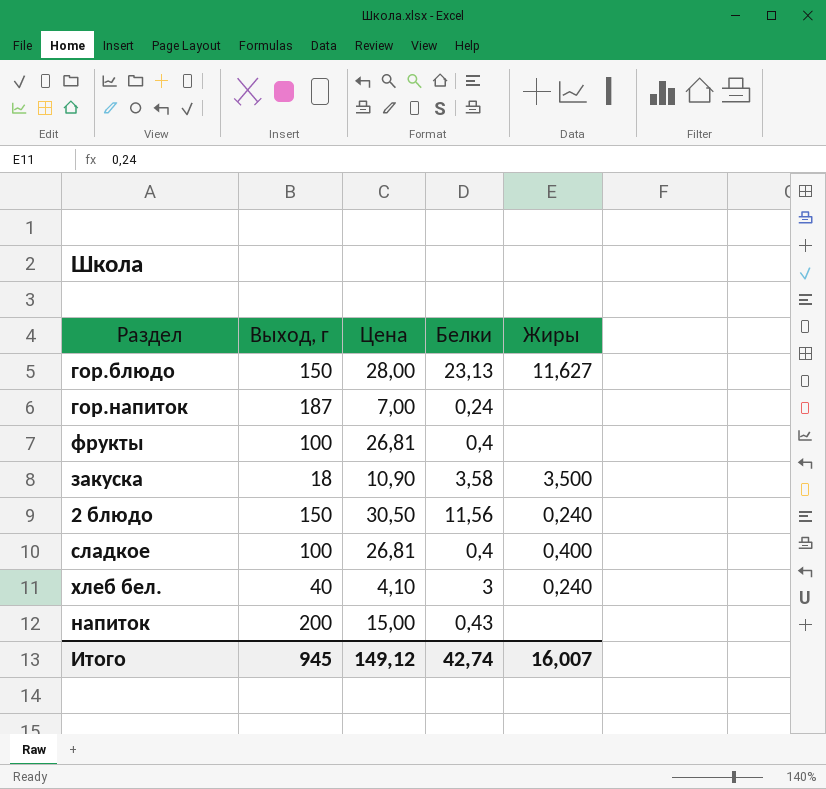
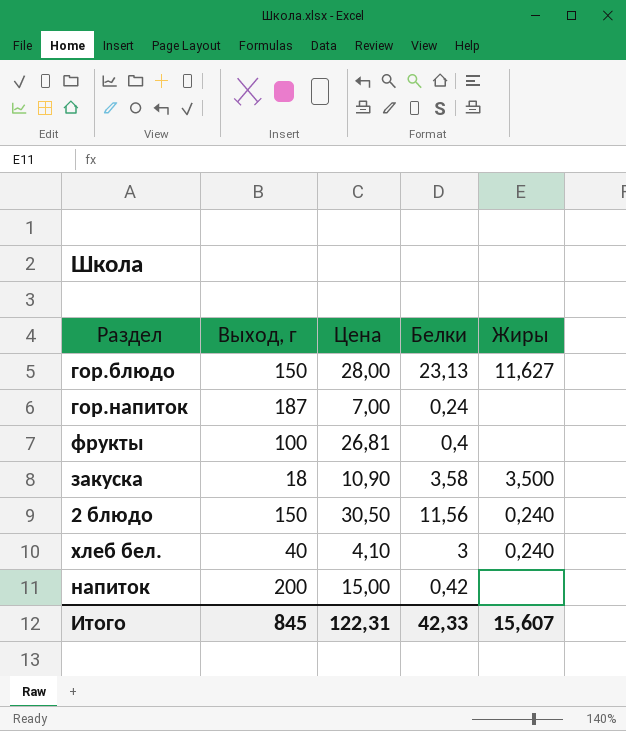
row сладкое: 100 | 26,81 | 0,4 | 0,400 -> none
напиток | Белки: 0,43 -> 0,42
Итого | Выход, г: 945 -> 845
Итого | Цена: 149,12 -> 122,31
Итого | Белки: 42,74 -> 42,33
Итого | Жиры: 16,007 -> 15,607

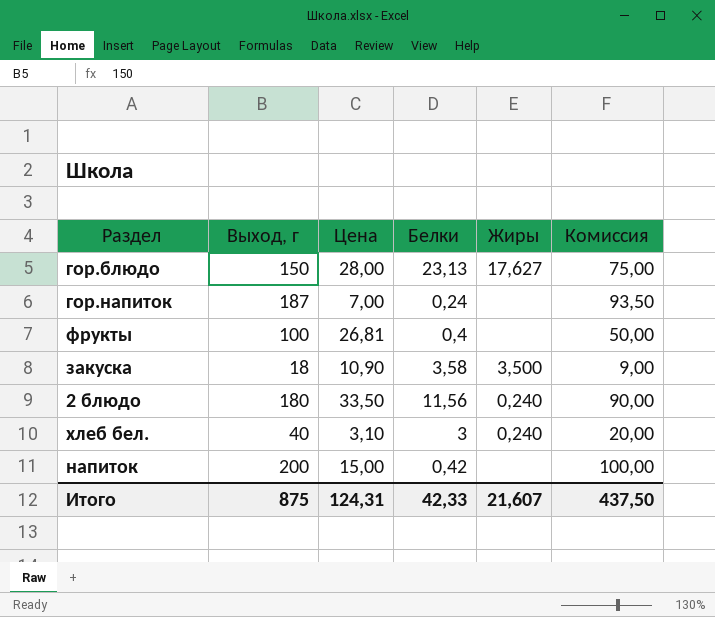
column Комиссия | formula: none -> [Выход, г] * 0,5
гор.блюдо | Жиры: 11,627 -> 17,627
2 блюдо | Выход, г: 150 -> 180
2 блюдо | Цена: 30,50 -> 33,50
хлеб бел. | Цена: 4,10 -> 3,10
Итого | Выход, г: 845 -> 875
Итого | Цена: 122,31 -> 124,31
Итого | Жиры: 15,607 -> 21,607

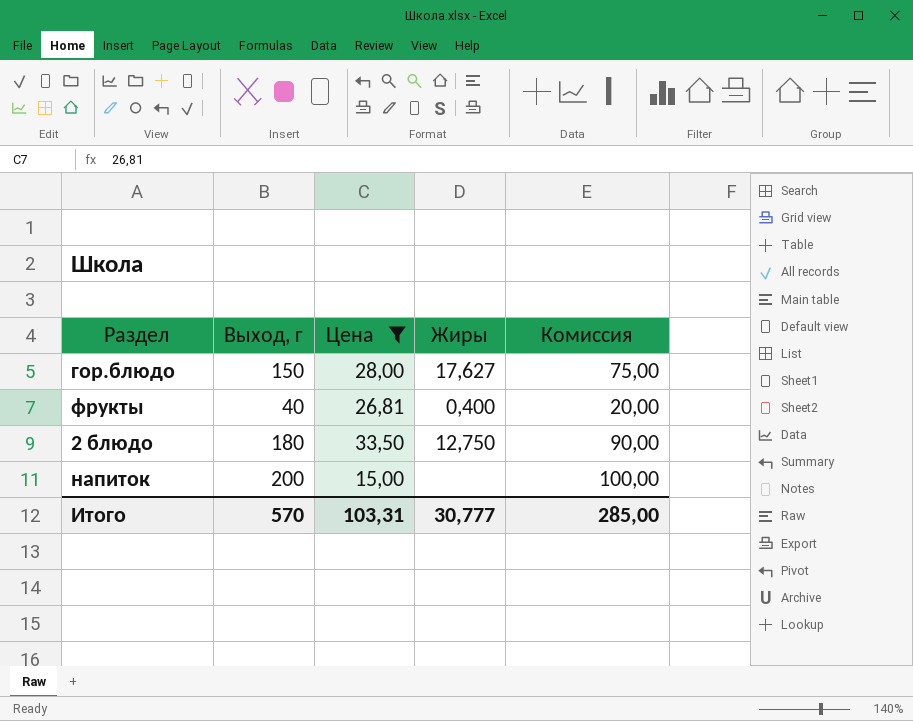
filter: none -> Цена >= 15,00
column Белки | position: 4 -> none
фрукты | Выход, г: 100 -> 40
фрукты | Жиры: none -> 0,400
фрукты | Комиссия: 50,00 -> 20,00
2 блюдо | Жиры: 0,240 -> 12,750
Итого | Выход, г: 875 -> 570
Итого | Цена: 124,31 -> 103,31
Итого | Жиры: 21,607 -> 30,777
Итого | Комиссия: 437,50 -> 285,00

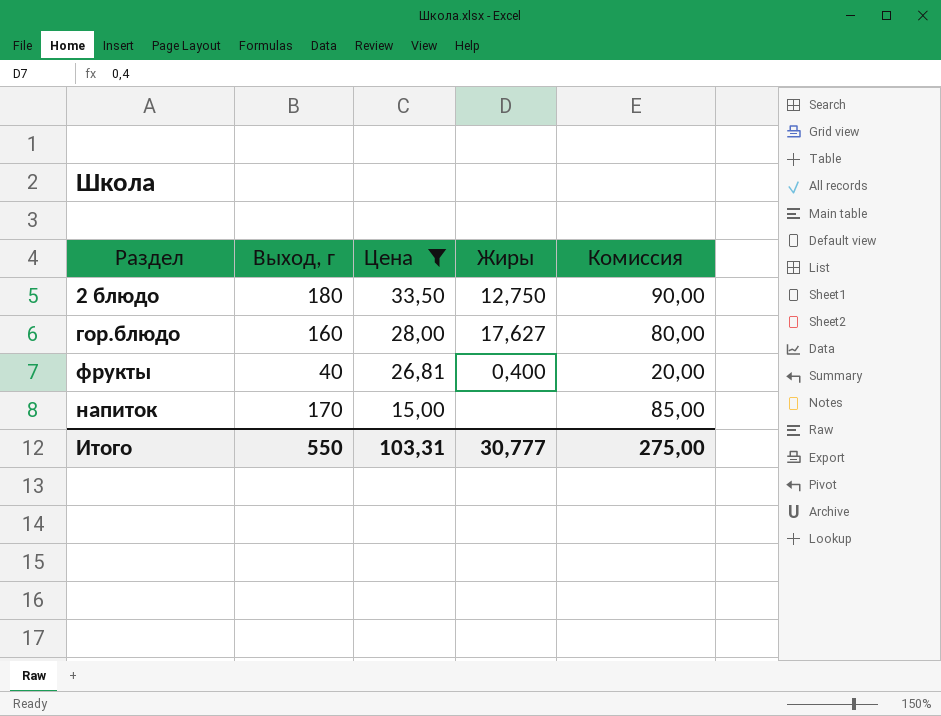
row order: none -> Цена descending
гор.блюдо | Выход, г: 150 -> 160
гор.блюдо | Комиссия: 75,00 -> 80,00
напиток | Выход, г: 200 -> 170
напиток | Комиссия: 100,00 -> 85,00
Итого | Выход, г: 570 -> 550
Итого | Комиссия: 285,00 -> 275,00

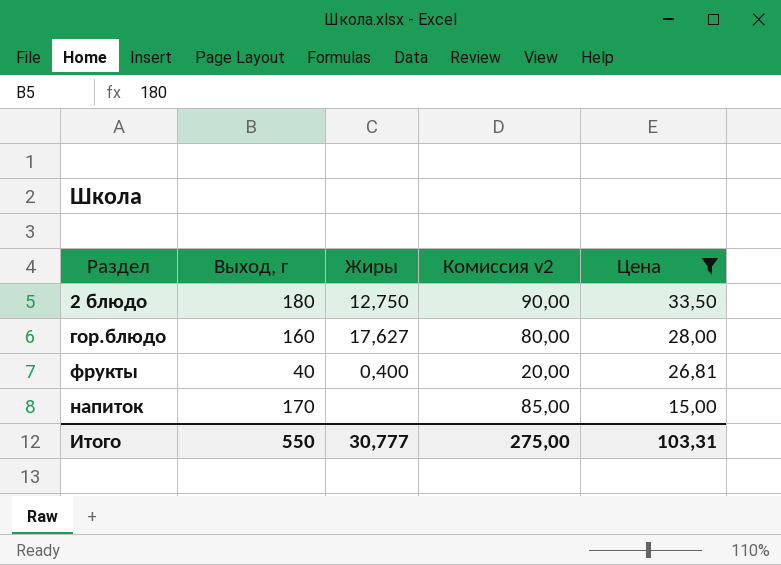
column name: Комиссия -> Комиссия v2
column Цена | position: 3 -> 5

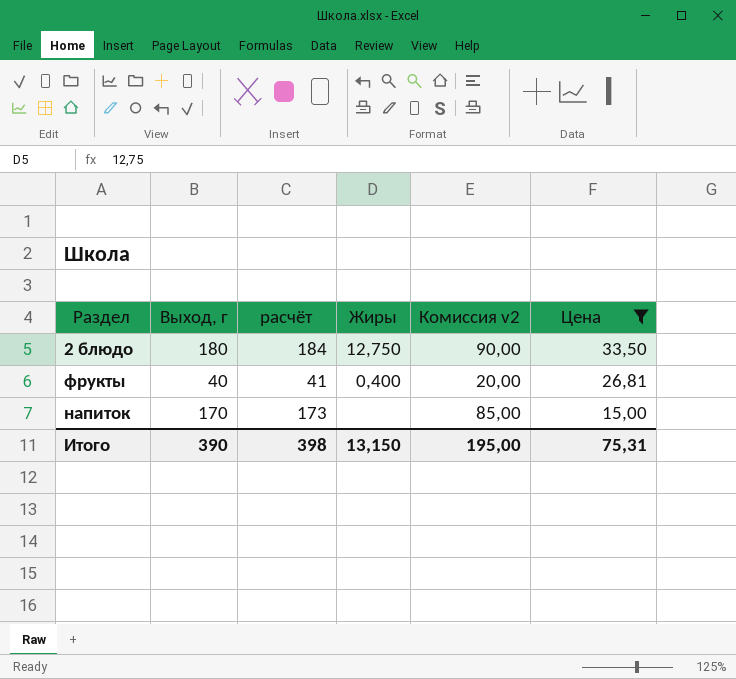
column расчёт | formula: none -> [Выход, г] * 1,02
row гор.блюдо: 160 | 17,627 | 80,00 | 28,00 -> none
Итого | Выход, г: 550 -> 390
Итого | Жиры: 30,777 -> 13,150
Итого | Комиссия v2: 275,00 -> 195,00
Итого | Цена: 103,31 -> 75,31

